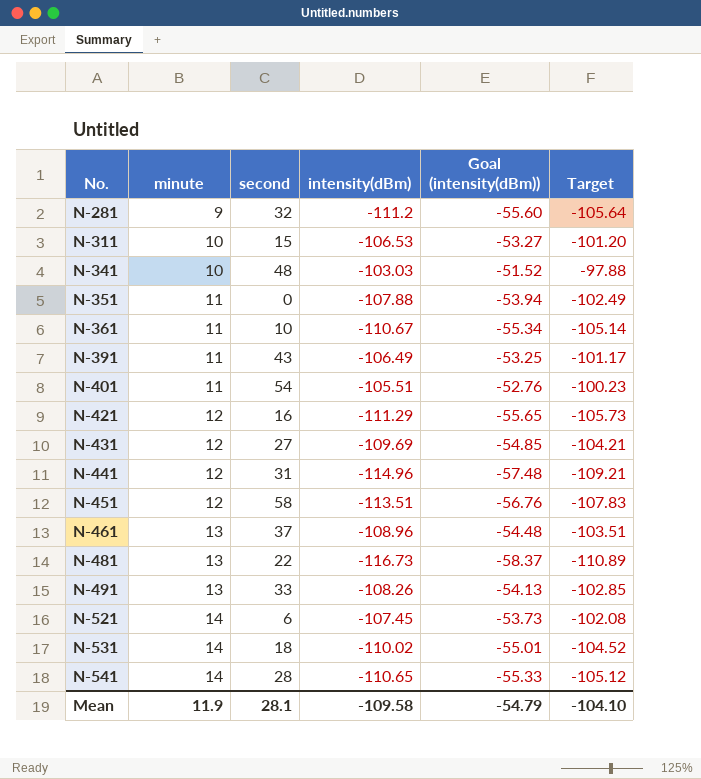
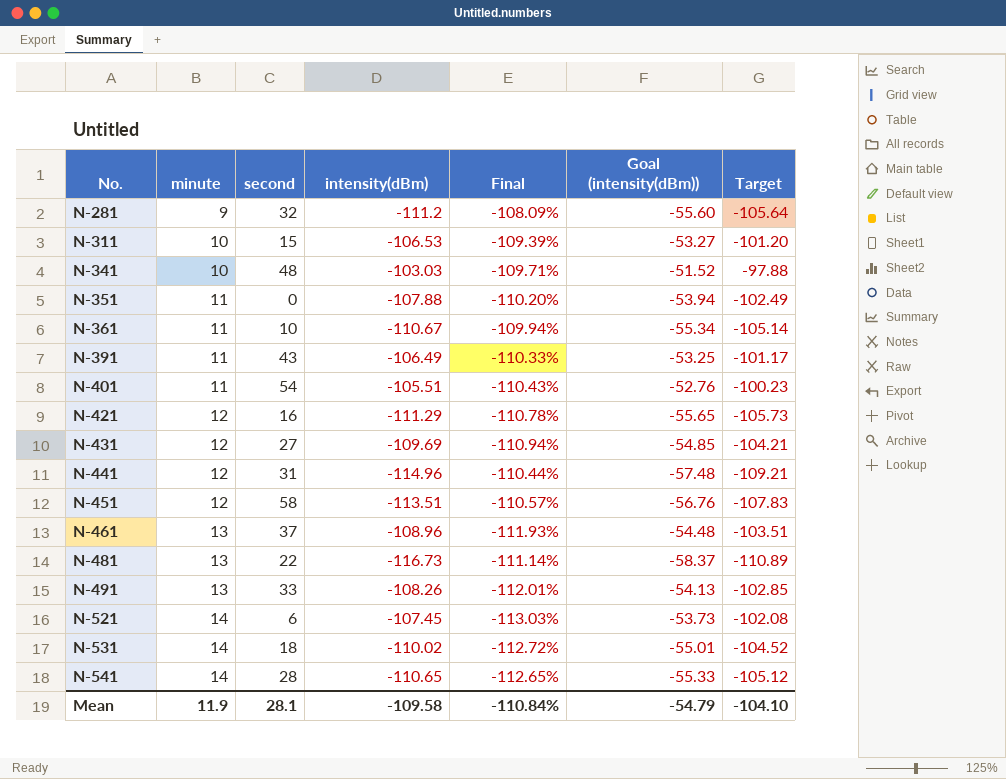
column Final | formula: none -> ([minute] - [intensity(dBm)]) / [intensity(dBm)]

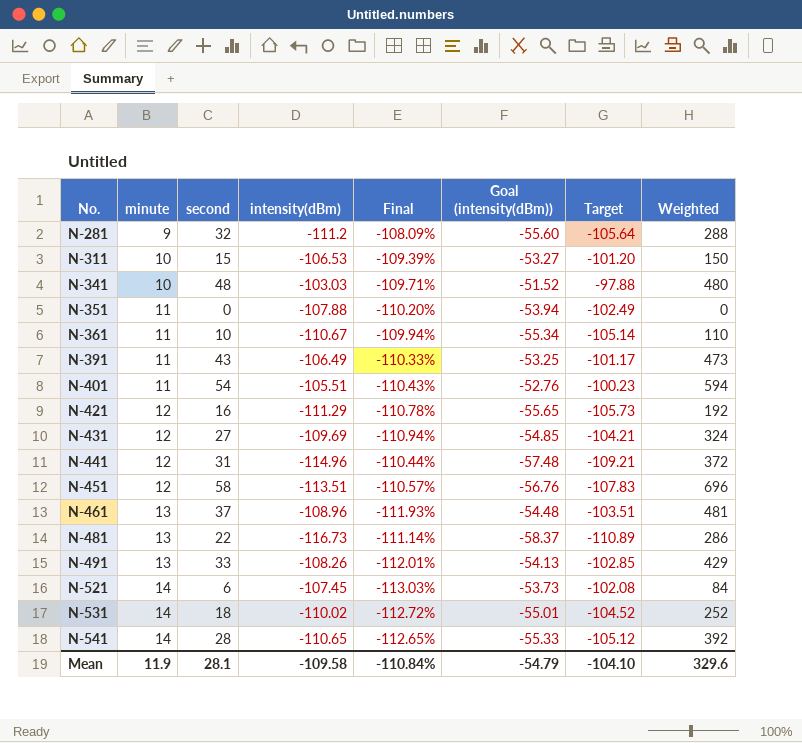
column Weighted | formula: none -> [minute] * [second]

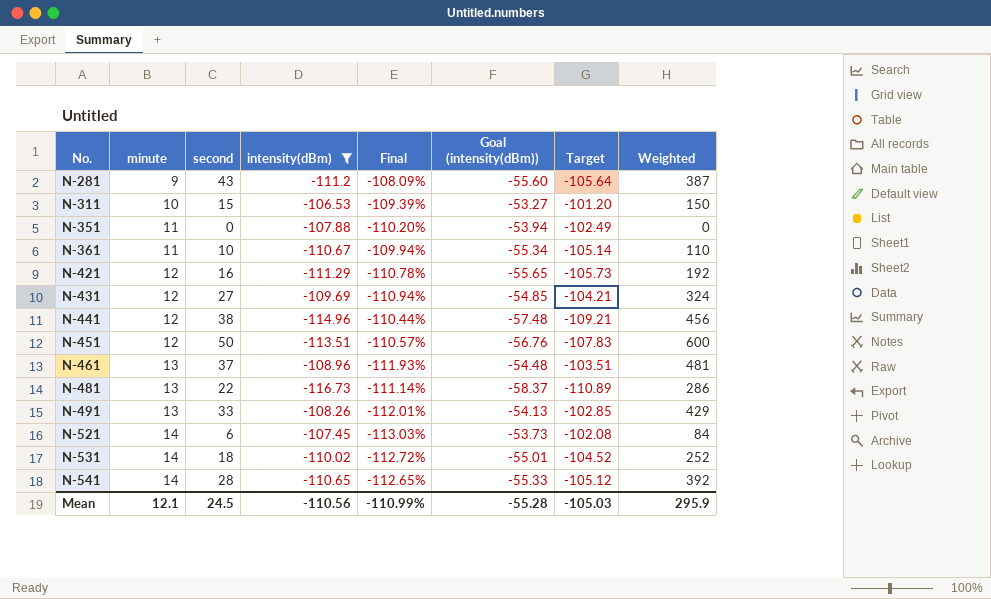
filter: none -> intensity(dBm) <= -106.53
N-281 | second: 32 -> 43
N-281 | Weighted: 288 -> 387
N-441 | second: 31 -> 38
N-441 | Weighted: 372 -> 456
N-451 | second: 58 -> 50
N-451 | Weighted: 696 -> 600
Mean | minute: 11.9 -> 12.1
Mean | second: 28.1 -> 24.5
Mean | intensity(dBm): -109.58 -> -110.56
Mean | Final: -110.84% -> -110.99%
Mean | Goal (intensity(dBm)): -54.79 -> -55.28
Mean | Target: -104.10 -> -105.03
Mean | Weighted: 329.6 -> 295.9

